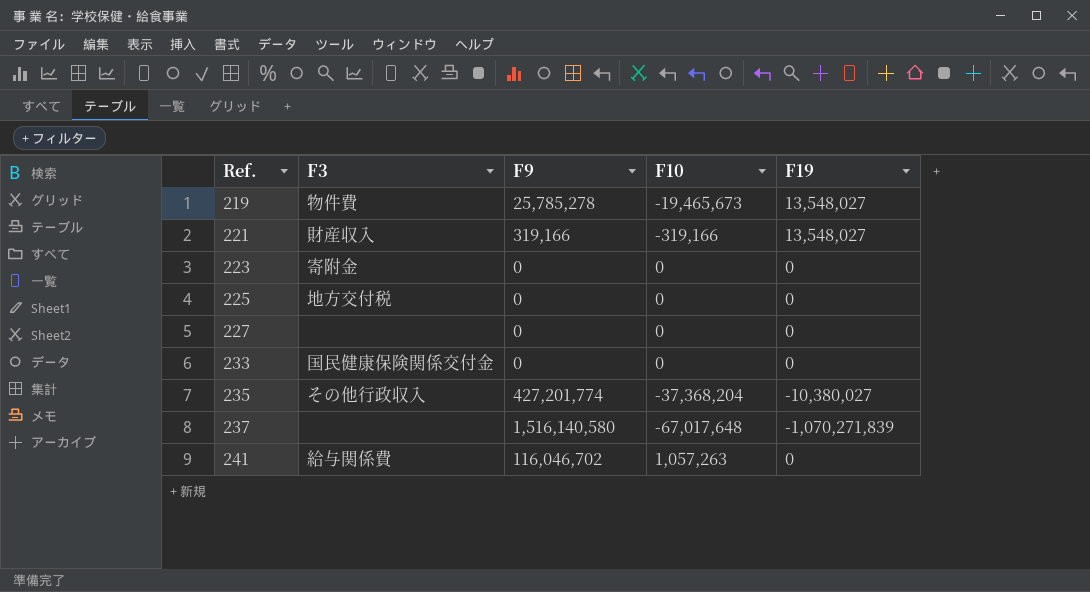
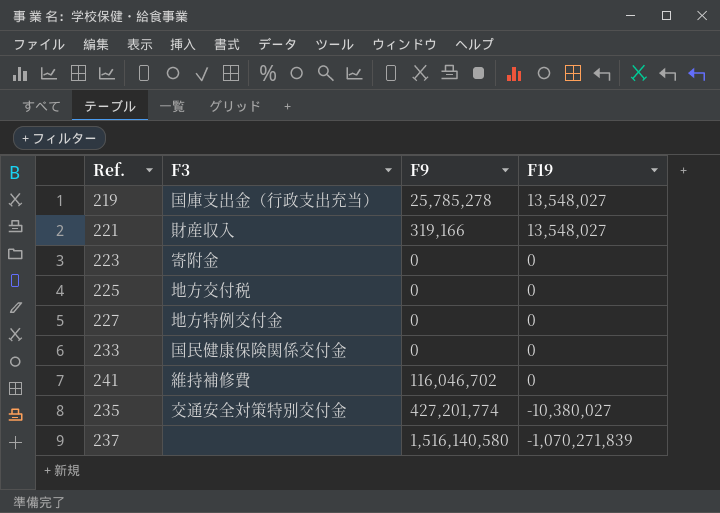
row order: Ref. ascending -> F19 descending
column F10 | position: 4 -> none
219 | F3: 物件費 -> 国庫支出金（行政支出充当）
227 | F3: none -> 地方特例交付金
241 | F3: 給与関係費 -> 維持補修費
235 | F3: その他行政収入 -> 交通安全対策特別交付金

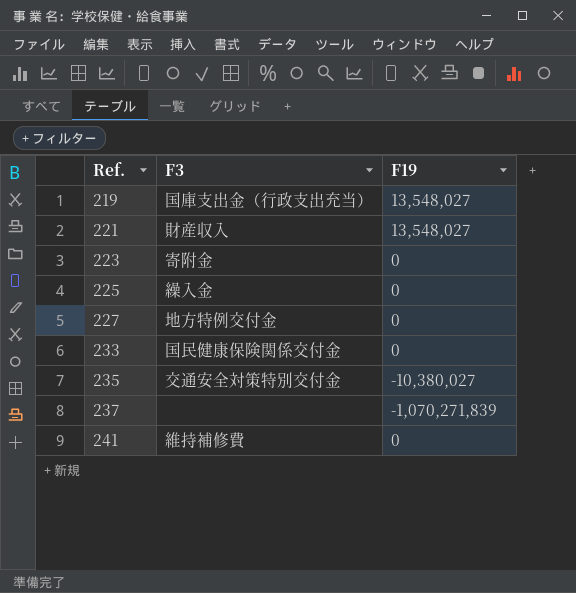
row order: F19 descending -> Ref. ascending
column F9 | position: 3 -> none
225 | F3: 地方交付税 -> 繰入金

